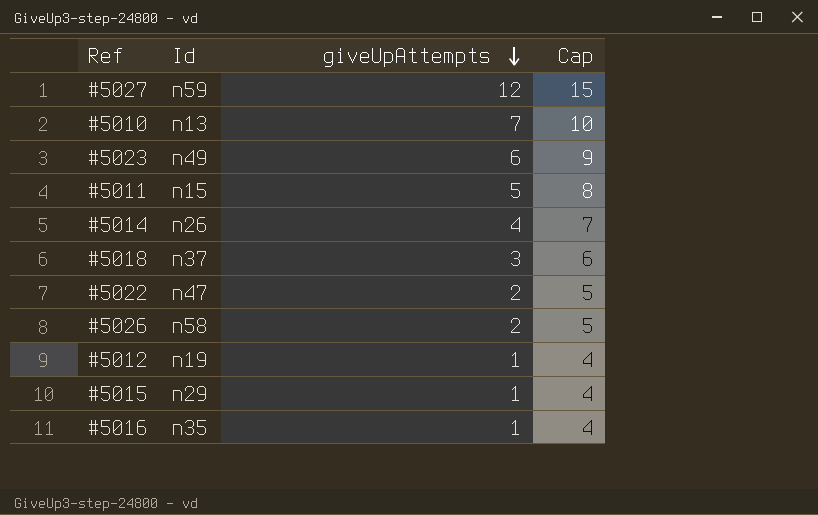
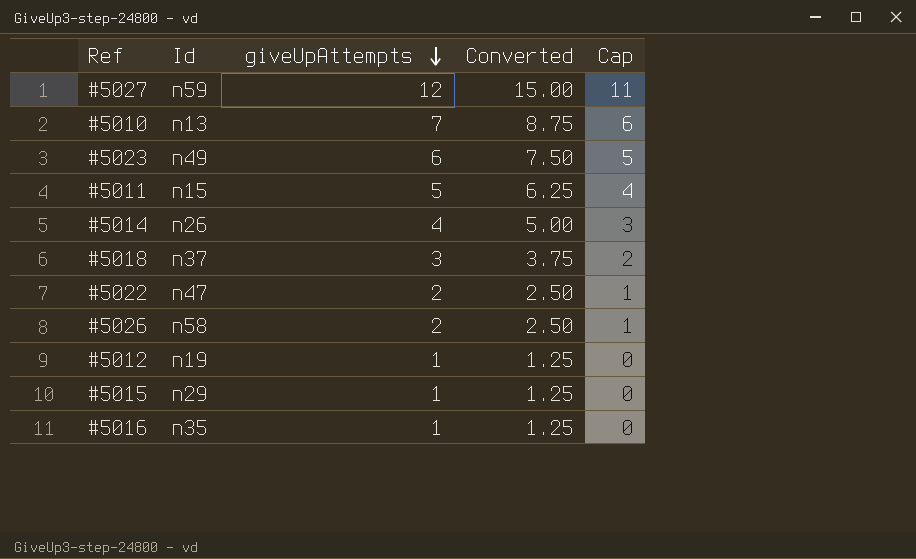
column Converted | formula: none -> [giveUpAttempts] * 1.25
column Cap | formula: [giveUpAttempts] + 3 -> [giveUpAttempts] - 1

